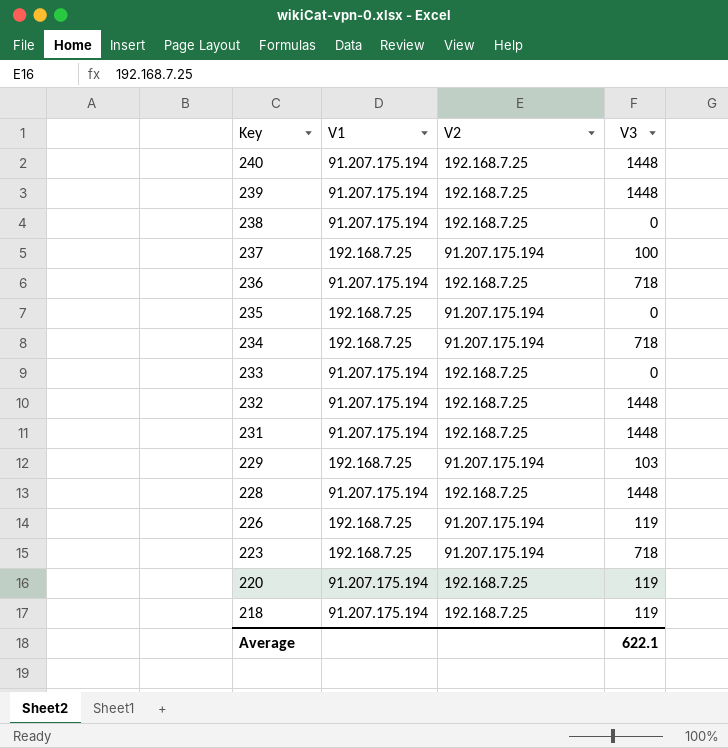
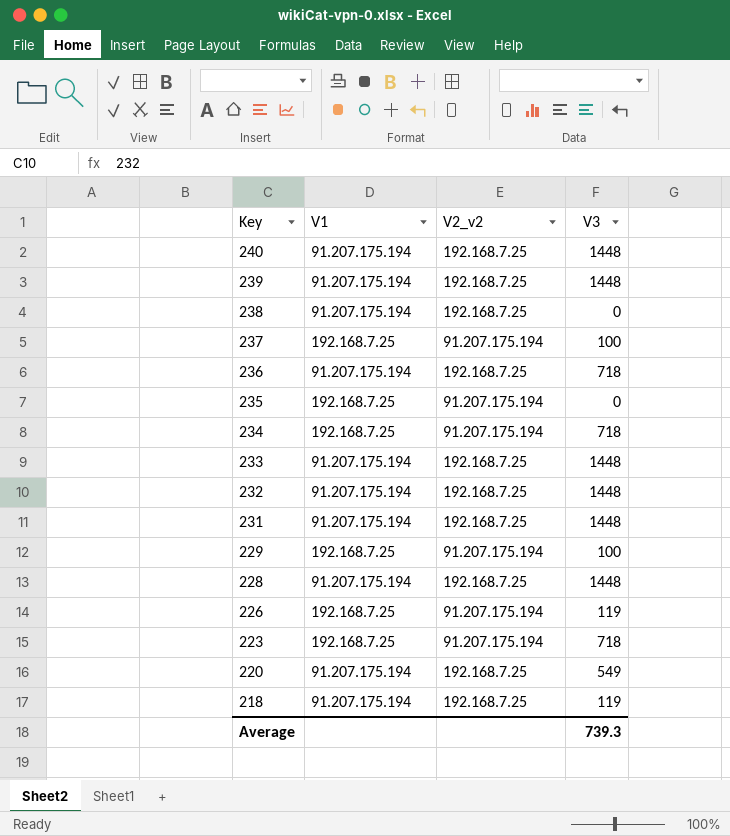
column name: V2 -> V2_v2
233 | V3: 0 -> 1448
229 | V3: 103 -> 100
220 | V3: 119 -> 549
Average | V3: 622.1 -> 739.3

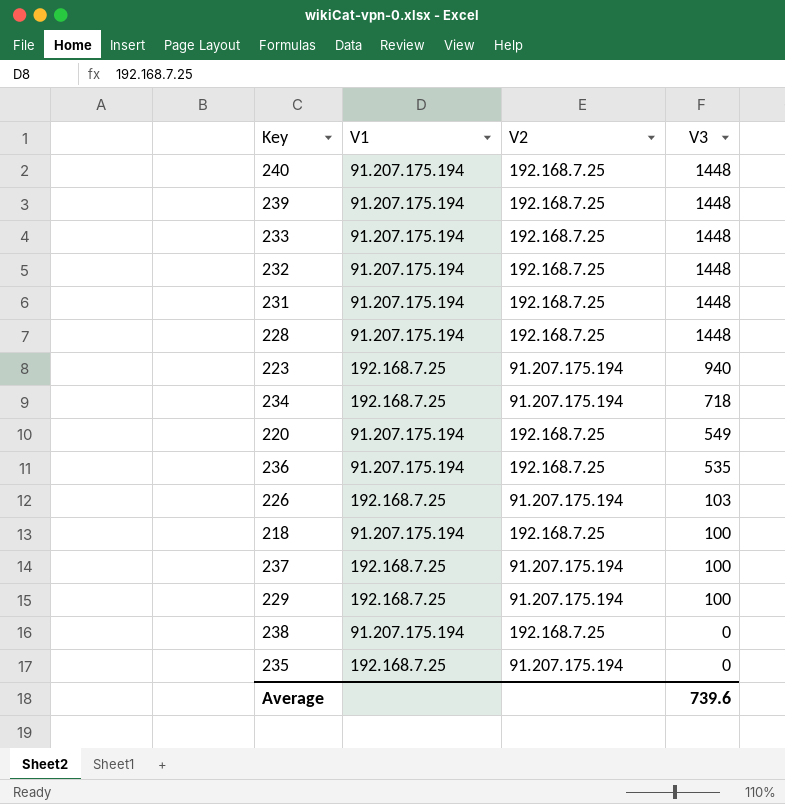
row order: Key descending -> V3 descending
column name: V2_v2 -> V2
223 | V3: 718 -> 940
236 | V3: 718 -> 535
226 | V3: 119 -> 103
218 | V3: 119 -> 100
Average | V3: 739.3 -> 739.6

